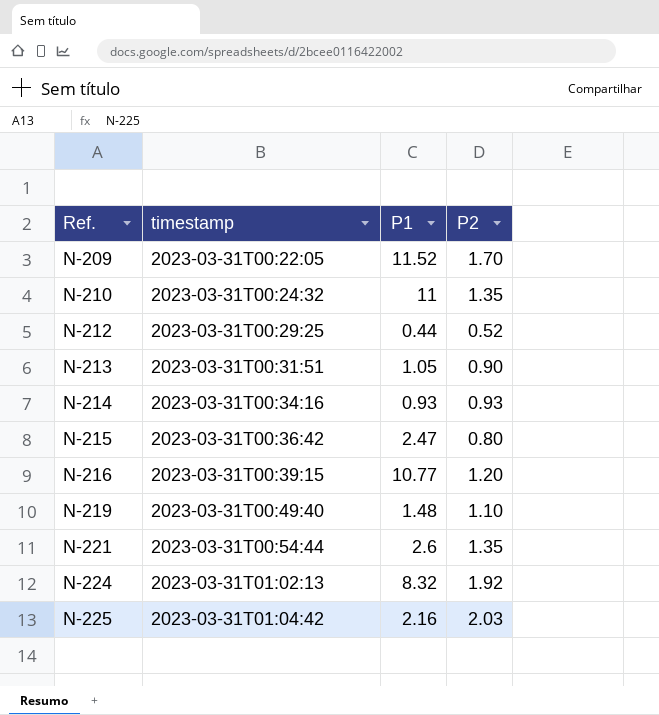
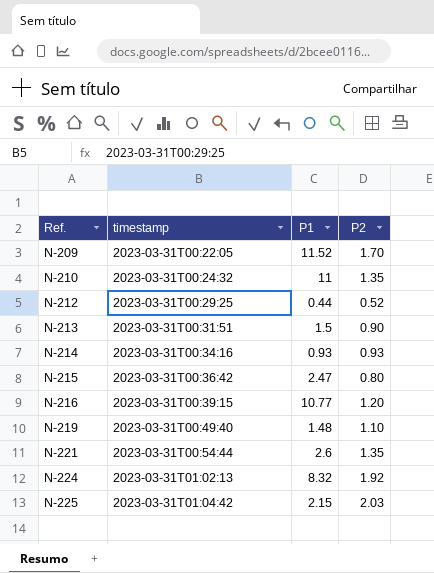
N-213 | P1: 1.05 -> 1.5
N-225 | P1: 2.16 -> 2.15

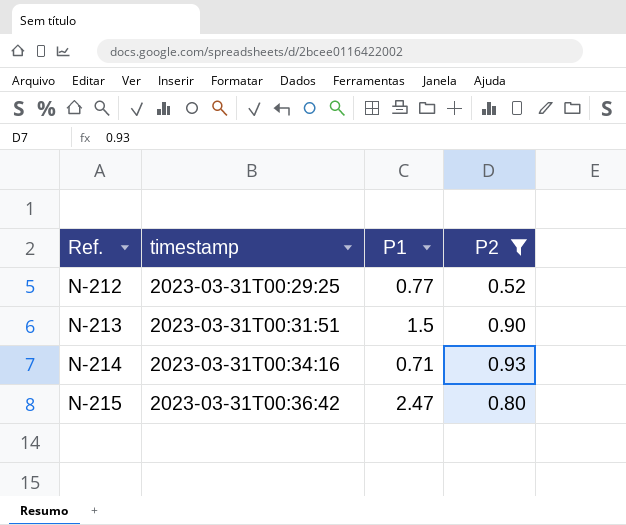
filter: none -> P2 <= 0.93
N-212 | P1: 0.44 -> 0.77
N-214 | P1: 0.93 -> 0.71

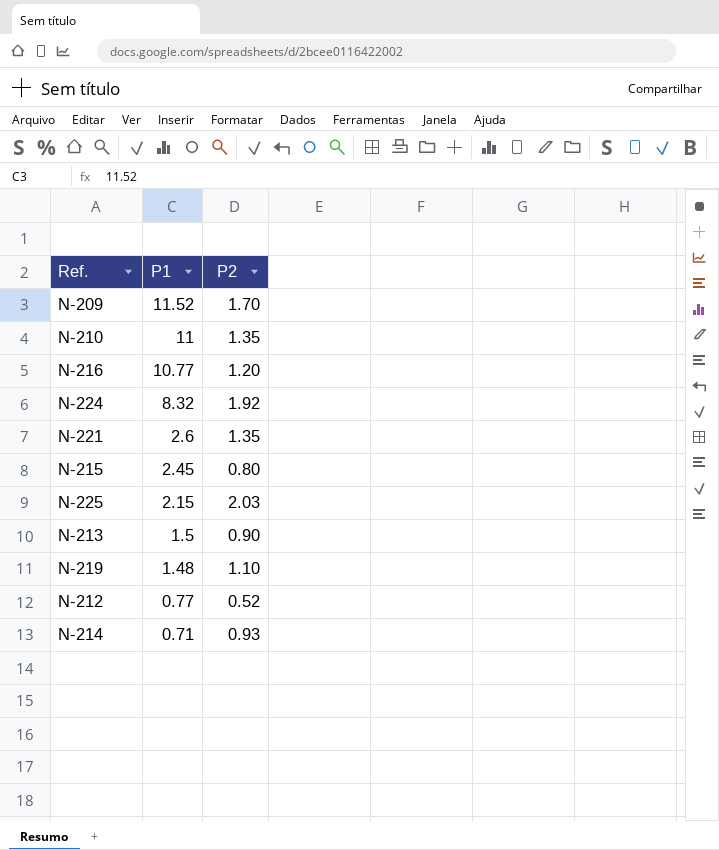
filter: P2 <= 0.93 -> none
row order: Ref. ascending -> P1 descending
column timestamp | position: 2 -> none
N-215 | P1: 2.47 -> 2.45

